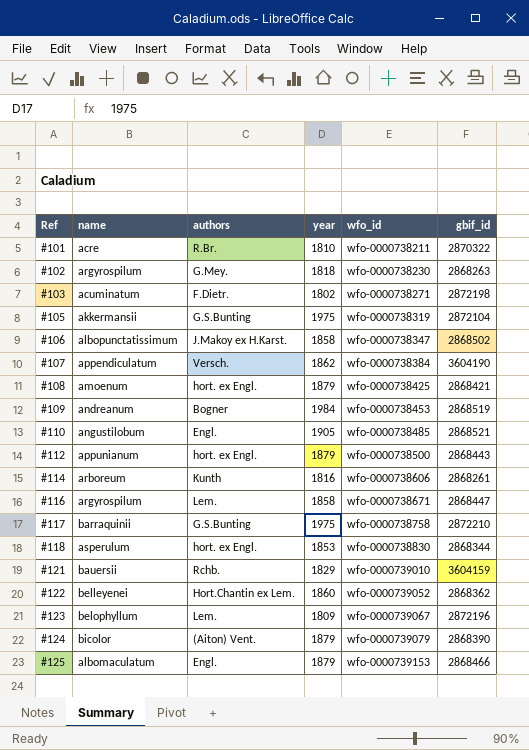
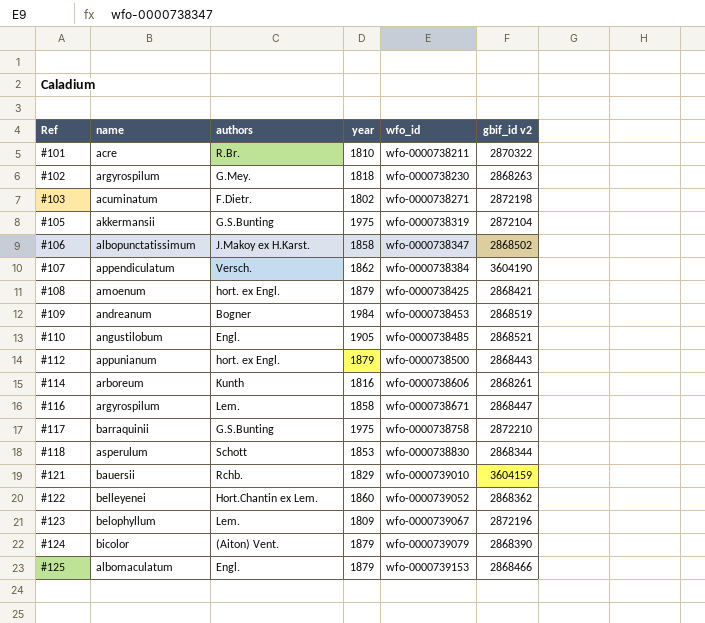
column name: gbif_id -> gbif_id v2
#118 | authors: hort. ex Engl. -> Schott

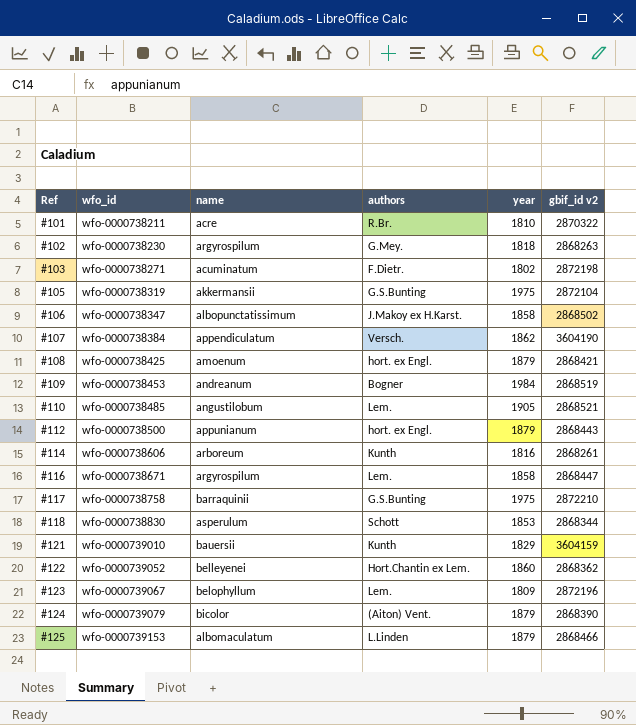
column wfo_id | position: 5 -> 2
#110 | authors: Engl. -> Lem.
#121 | authors: Rchb. -> Kunth
#125 | authors: Engl. -> L.Linden

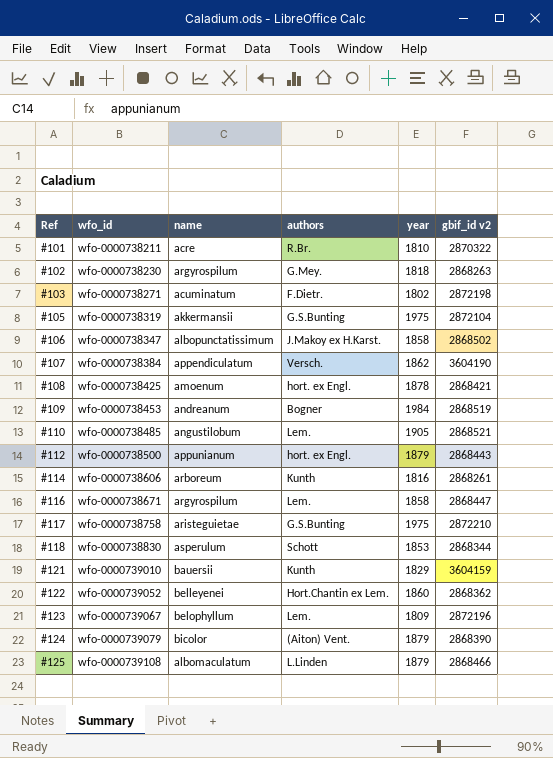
#108 | year: 1879 -> 1878
#117 | name: barraquinii -> aristeguietae
#125 | wfo_id: wfo-0000739153 -> wfo-0000739108

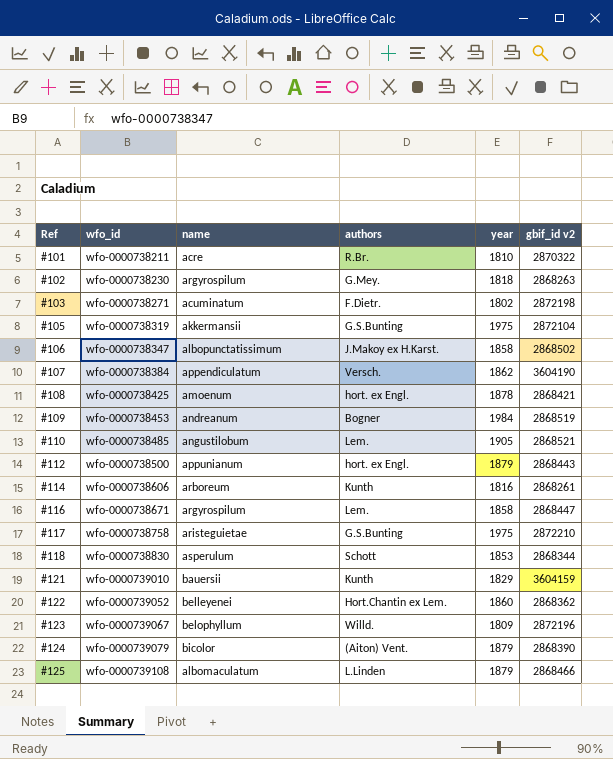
#123 | authors: Lem. -> Willd.

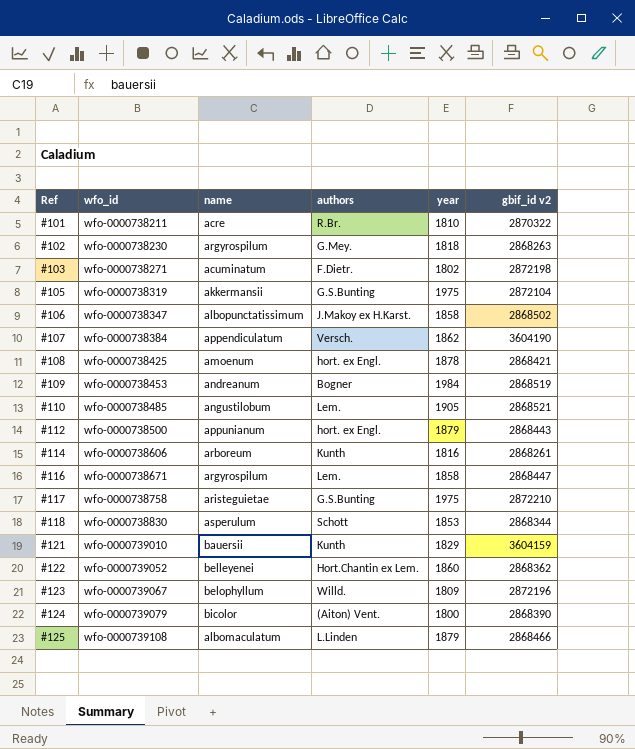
#124 | year: 1879 -> 1800

